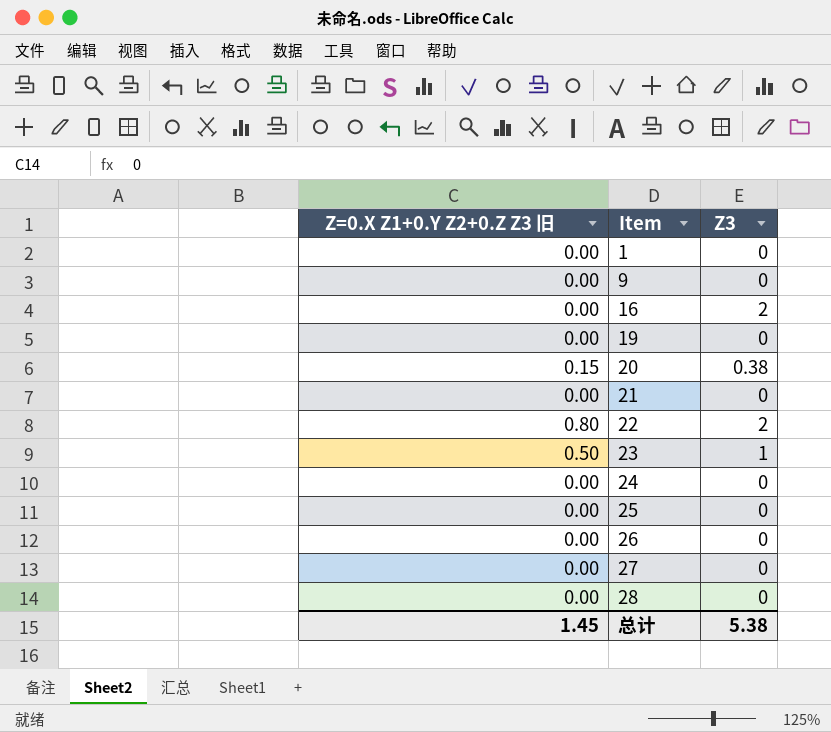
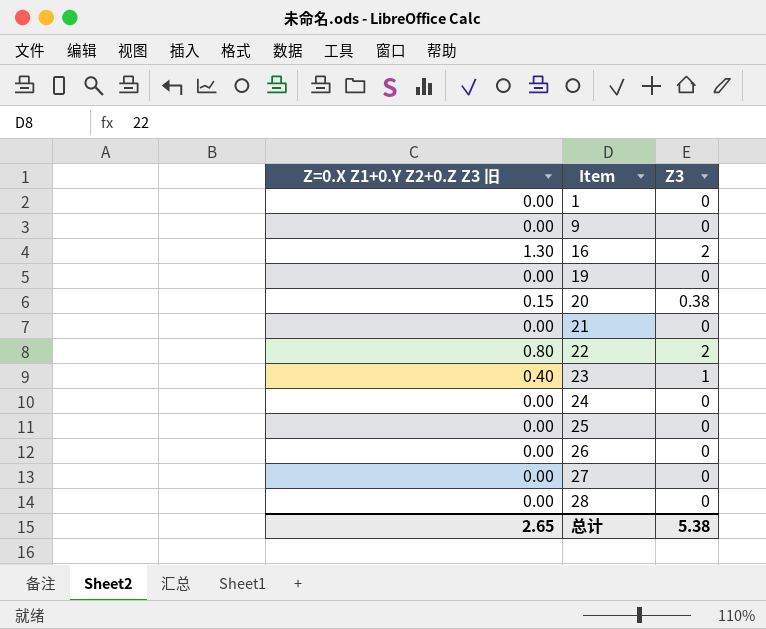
16 | Z=0.X Z1+0.Y Z2+0.Z Z3 旧: 0.00 -> 1.30
23 | Z=0.X Z1+0.Y Z2+0.Z Z3 旧: 0.50 -> 0.40
总计 | Z=0.X Z1+0.Y Z2+0.Z Z3 旧: 1.45 -> 2.65

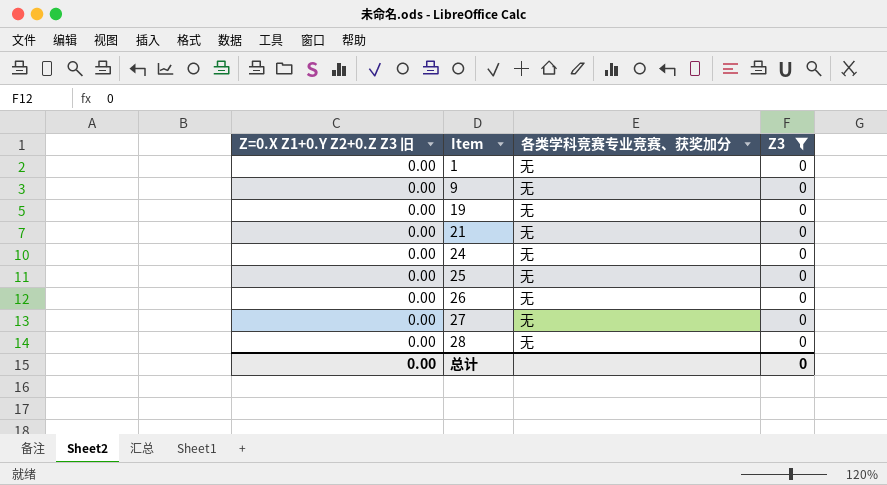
filter: none -> Z3 = 0
column 各类学科竞赛专业竞赛、获奖加分 | position: none -> 3
总计 | Z=0.X Z1+0.Y Z2+0.Z Z3 旧: 2.65 -> 0.00
总计 | Z3: 5.38 -> 0

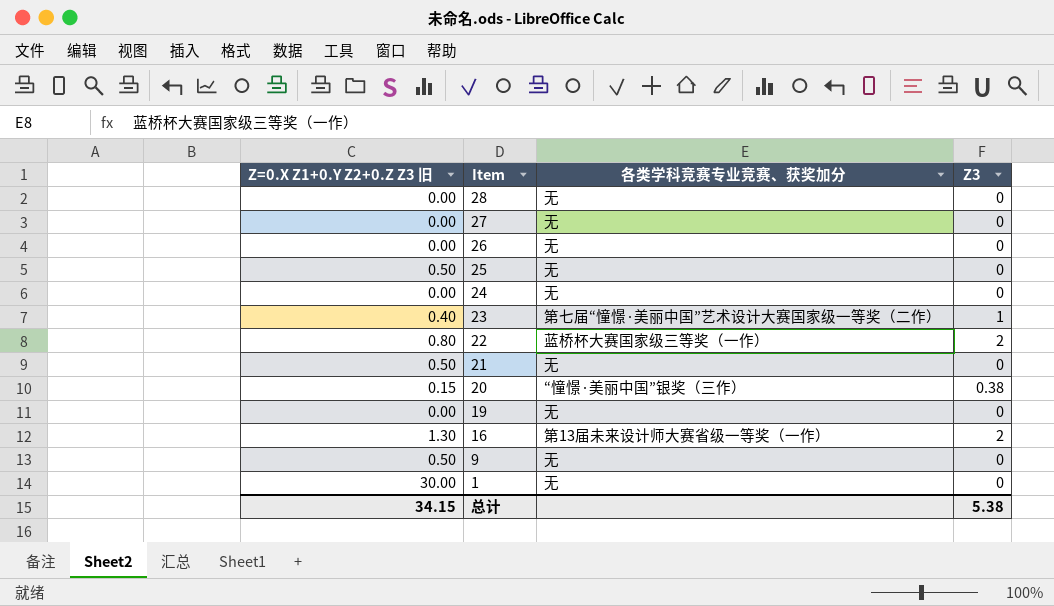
filter: Z3 = 0 -> none
row order: Item ascending -> Item descending
25 | Z=0.X Z1+0.Y Z2+0.Z Z3 旧: 0.00 -> 0.50
21 | Z=0.X Z1+0.Y Z2+0.Z Z3 旧: 0.00 -> 0.50
9 | Z=0.X Z1+0.Y Z2+0.Z Z3 旧: 0.00 -> 0.50
1 | Z=0.X Z1+0.Y Z2+0.Z Z3 旧: 0.00 -> 30.00
总计 | Z=0.X Z1+0.Y Z2+0.Z Z3 旧: 0.00 -> 34.15
总计 | Z3: 0 -> 5.38

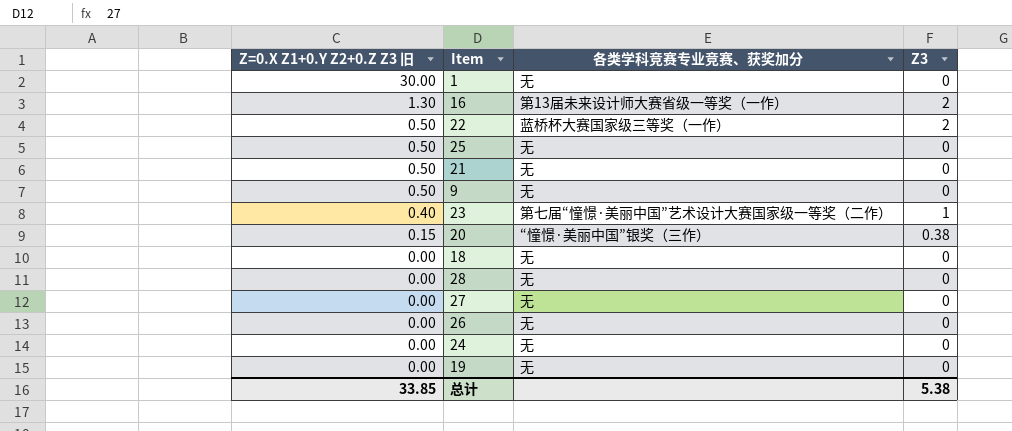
row order: Item descending -> Z=0.X Z1+0.Y Z2+0.Z Z3 旧 descending
22 | Z=0.X Z1+0.Y Z2+0.Z Z3 旧: 0.80 -> 0.50
row 18: none -> 0.00 | 无 | 0
总计 | Z=0.X Z1+0.Y Z2+0.Z Z3 旧: 34.15 -> 33.85

